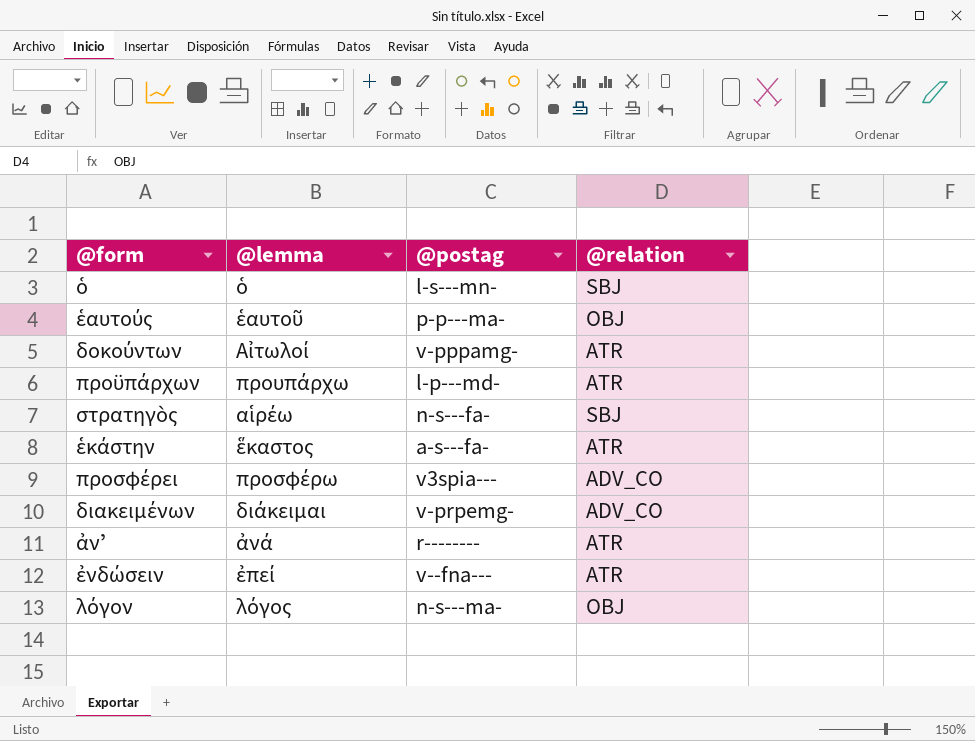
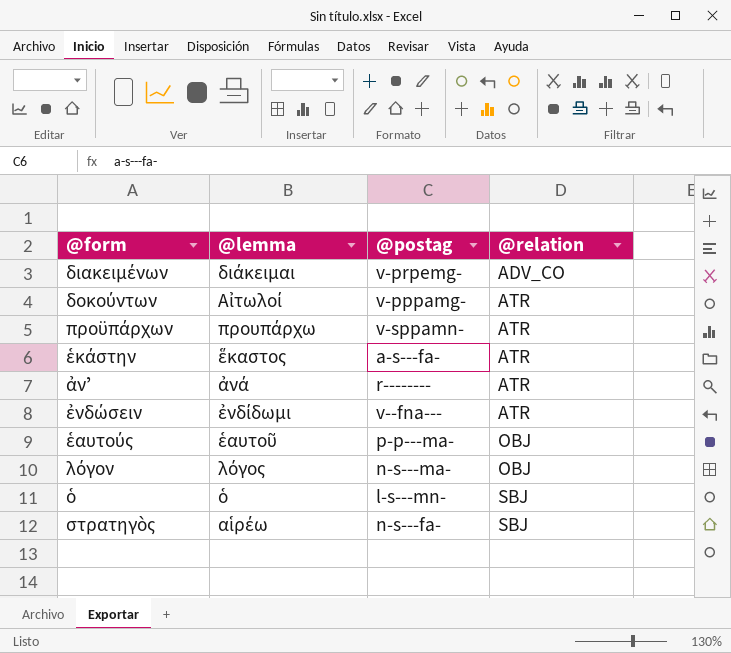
row order: none -> @relation ascending
row προσφέρει: προσφέρω | v3spia--- | ADV_CO -> none
προϋπάρχων | @postag: l-p---md- -> v-sppamn-
ἐνδώσειν | @lemma: ἐπεί -> ἐνδίδωμι

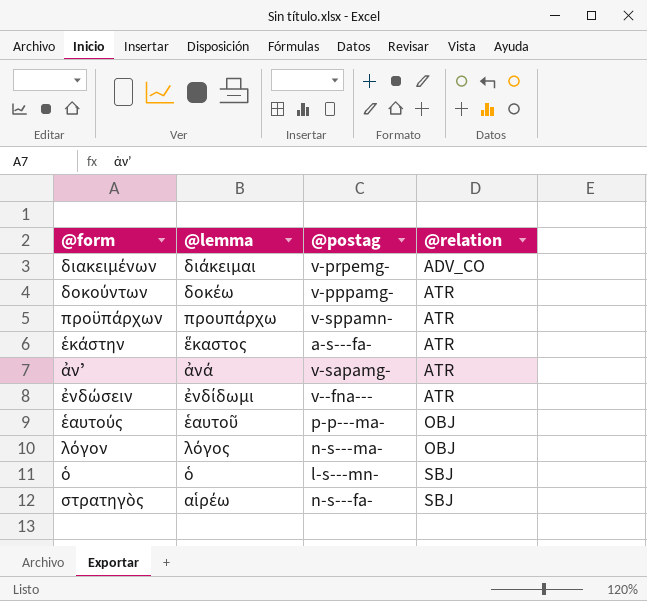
δοκούντων | @lemma: Αἰτωλοί -> δοκέω
ἀνʼ | @postag: r-------- -> v-sapamg-

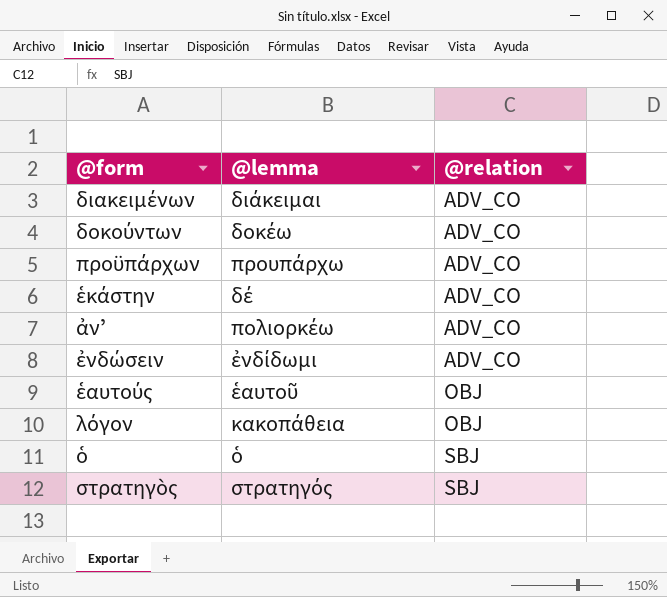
column @postag | position: 3 -> none
δοκούντων | @relation: ATR -> ADV_CO
προϋπάρχων | @relation: ATR -> ADV_CO
ἑκάστην | @lemma: ἕκαστος -> δέ
ἑκάστην | @relation: ATR -> ADV_CO
ἀνʼ | @lemma: ἀνά -> πολιορκέω
ἀνʼ | @relation: ATR -> ADV_CO
ἐνδώσειν | @relation: ATR -> ADV_CO
λόγον | @lemma: λόγος -> κακοπάθεια
στρατηγὸς | @lemma: αἱρέω -> στρατηγός

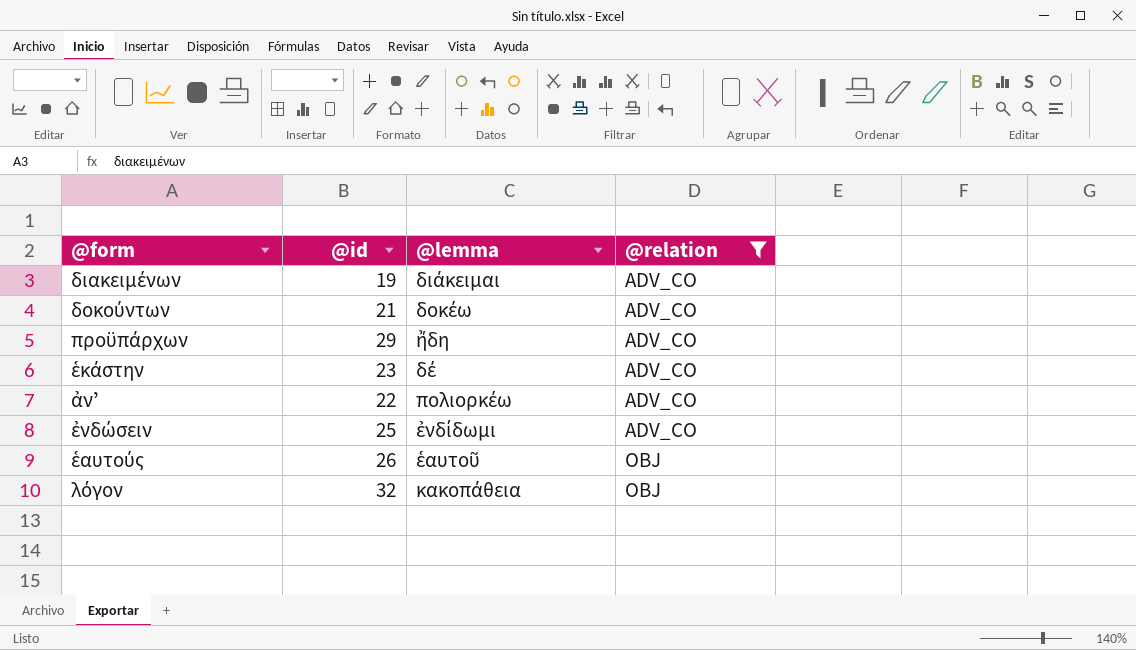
filter: none -> @relation != SBJ
column @id | position: none -> 2
προϋπάρχων | @lemma: προυπάρχω -> ἤδη

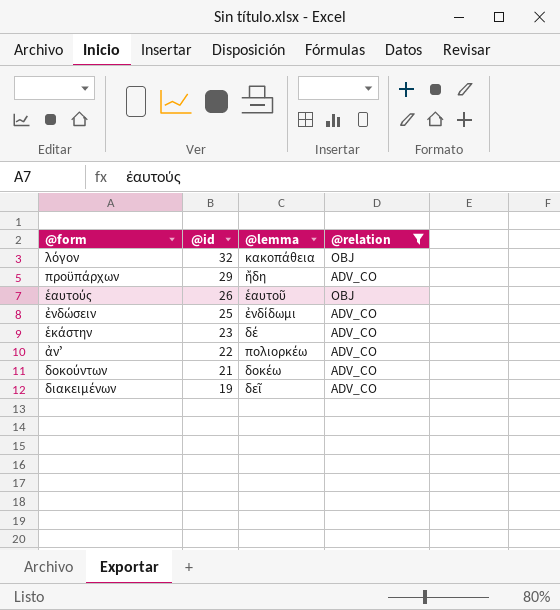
row order: @relation ascending -> @id descending
διακειμένων | @lemma: διάκειμαι -> δεῖ

